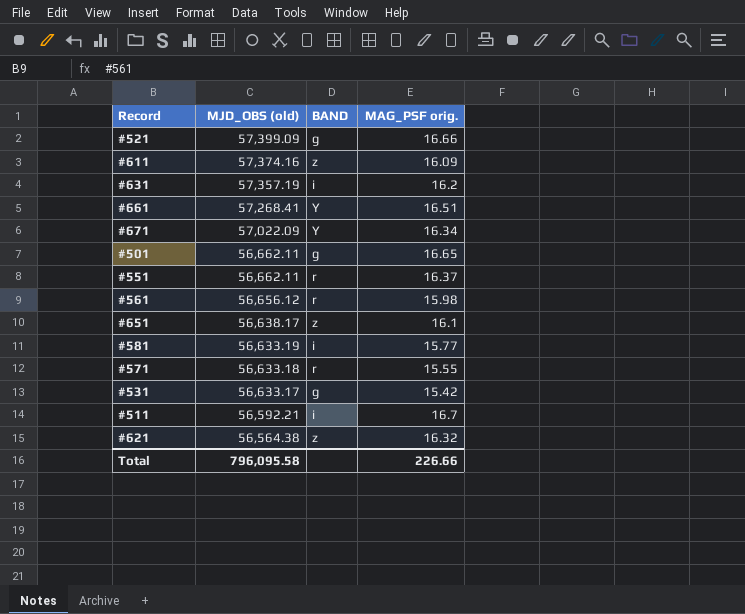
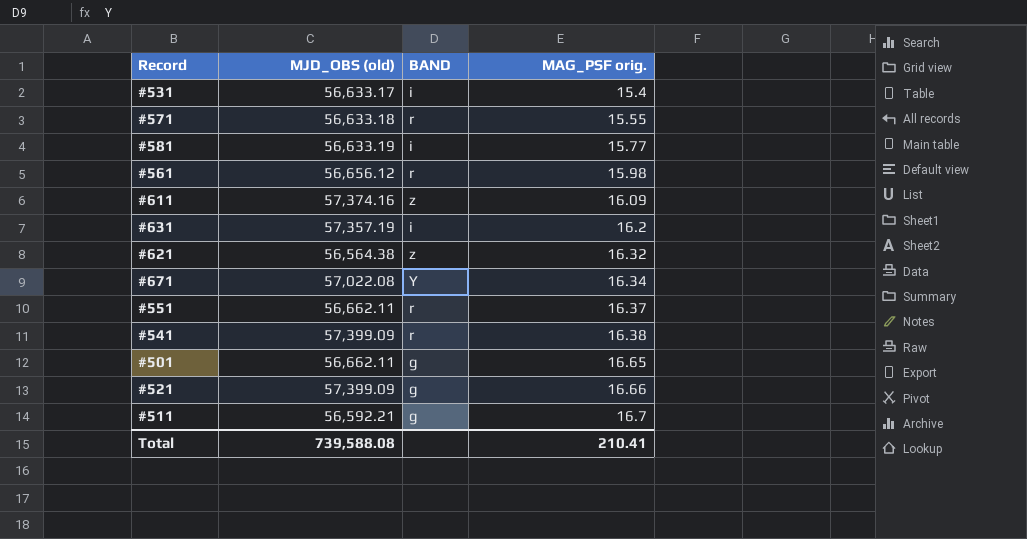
row order: MJD_OBS (old) descending -> MAG_PSF orig. ascending
row #661: 57,268.41 | Y | 16.51 -> none
row #651: 56,638.17 | z | 16.1 -> none
#531 | BAND: g -> i
#531 | MAG_PSF orig.: 15.42 -> 15.4
#671 | MJD_OBS (old): 57,022.09 -> 57,022.08
row #541: none -> 57,399.09 | r | 16.38
#511 | BAND: i -> g
Total | MJD_OBS (old): 796,095.58 -> 739,588.08
Total | MAG_PSF orig.: 226.66 -> 210.41

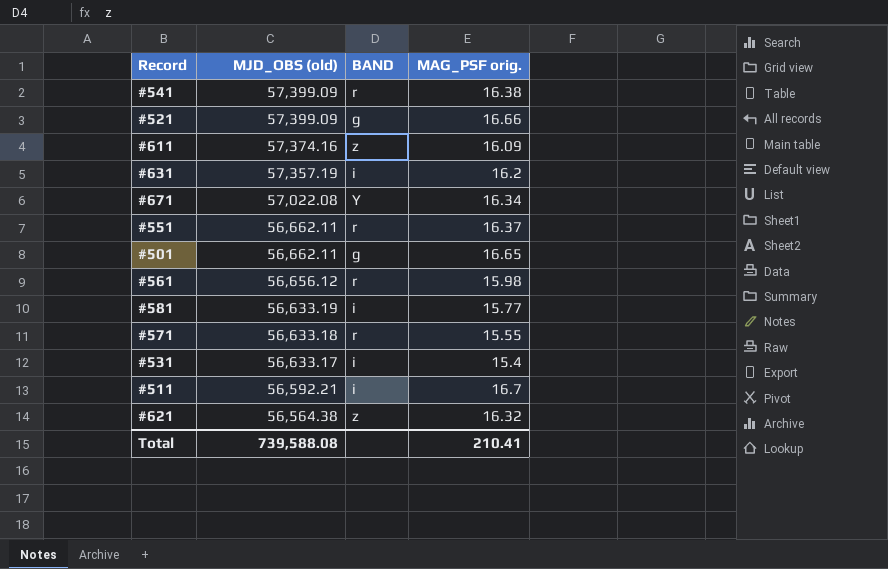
row order: MAG_PSF orig. ascending -> MJD_OBS (old) descending
#511 | BAND: g -> i

